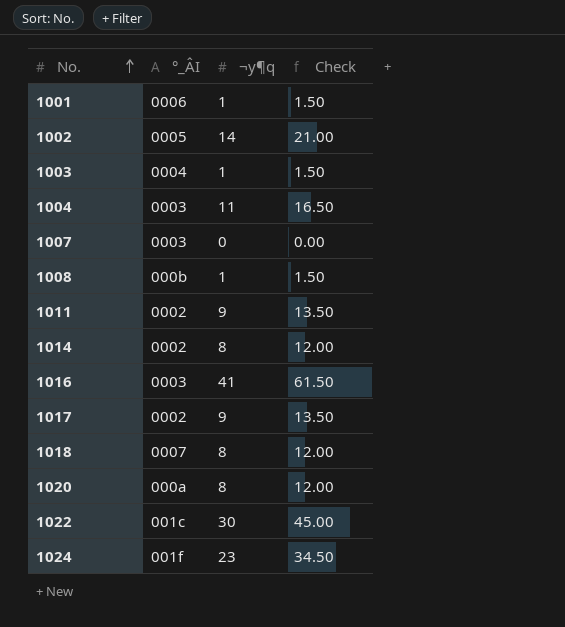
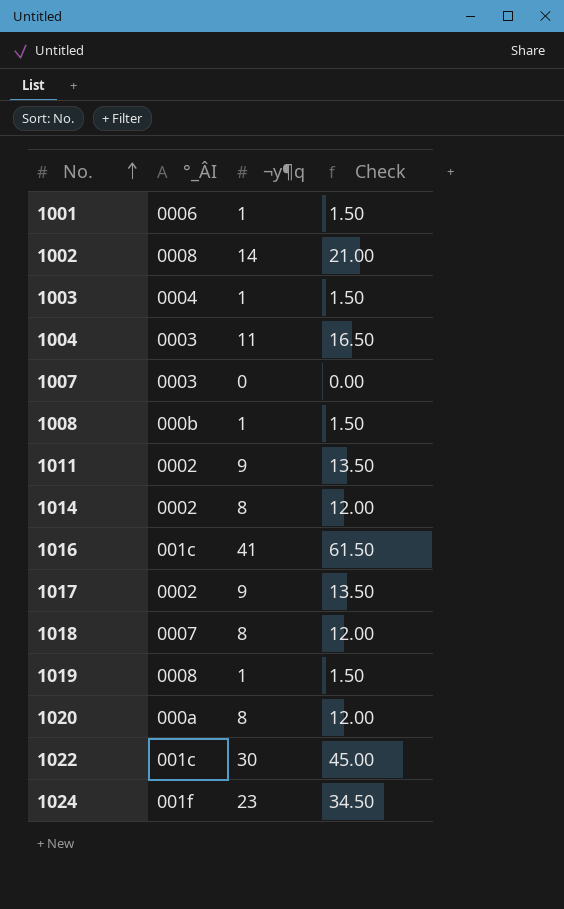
1002 | °_ÂI: 0005 -> 0008
1016 | °_ÂI: 0003 -> 001c
row 1019: none -> 0008 | 1 | 1.50

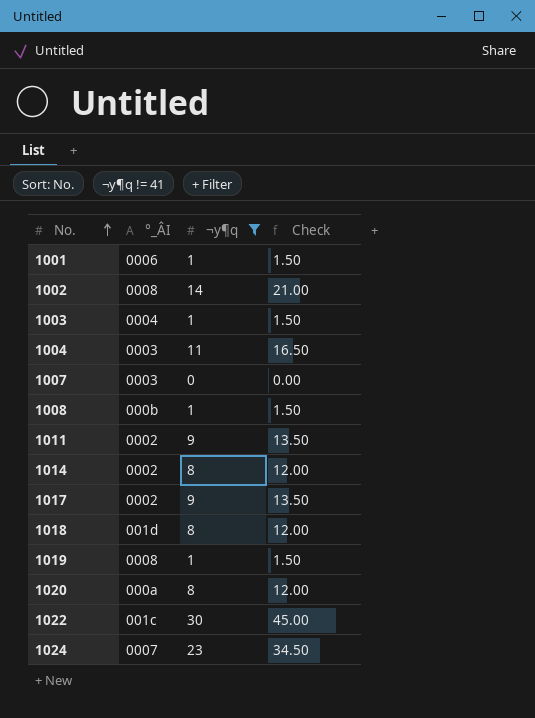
filter: none -> ¬y¶q != 41
1018 | °_ÂI: 0007 -> 001d
1024 | °_ÂI: 001f -> 0007

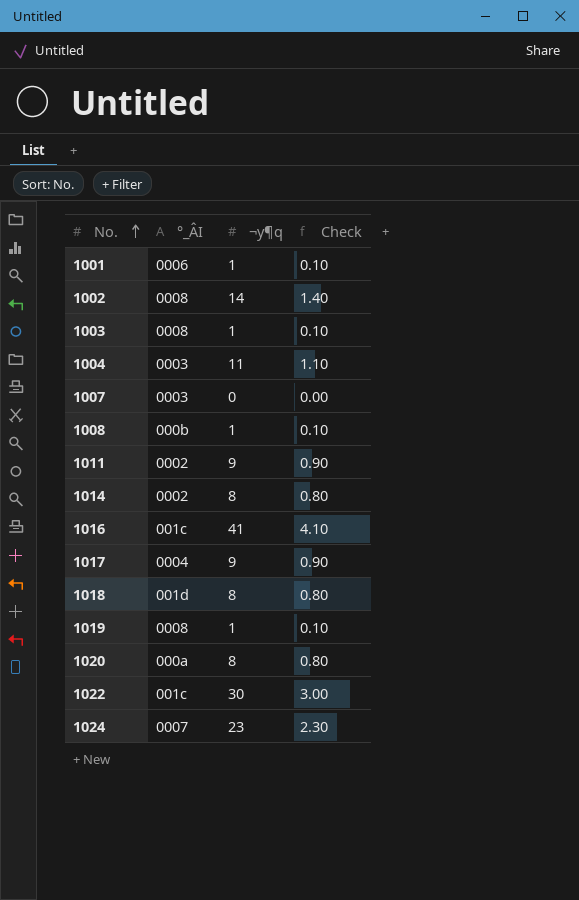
filter: ¬y¶q != 41 -> none
column Check | formula: [¬y¶q] * 1.5 -> [¬y¶q] * 0.1
1003 | °_ÂI: 0004 -> 0008
1017 | °_ÂI: 0002 -> 0004

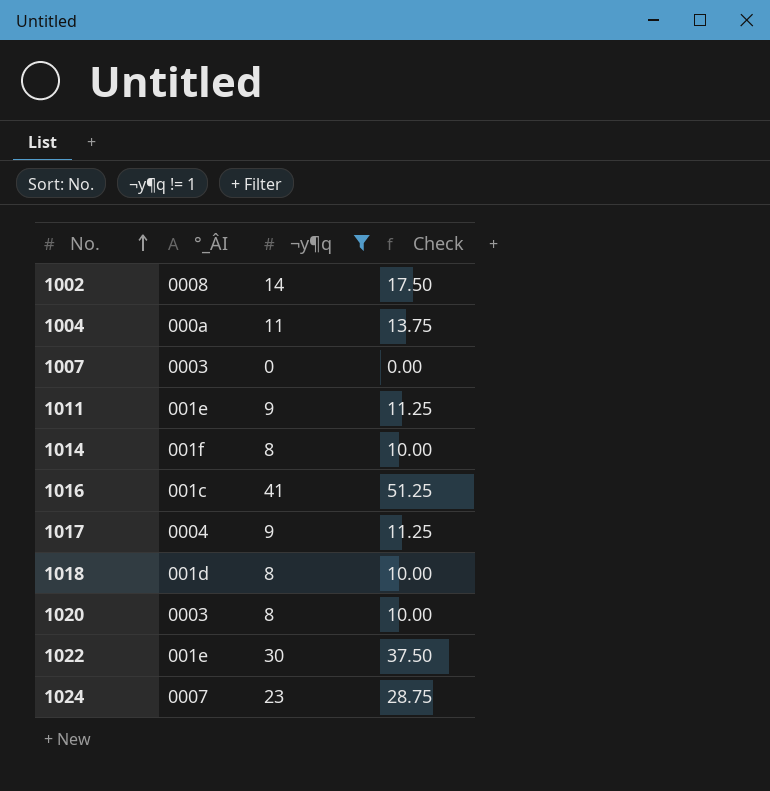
filter: none -> ¬y¶q != 1
column Check | formula: [¬y¶q] * 0.1 -> [¬y¶q] * 1.25
1004 | °_ÂI: 0003 -> 000a
1011 | °_ÂI: 0002 -> 001e
1014 | °_ÂI: 0002 -> 001f
1020 | °_ÂI: 000a -> 0003
1022 | °_ÂI: 001c -> 001e

